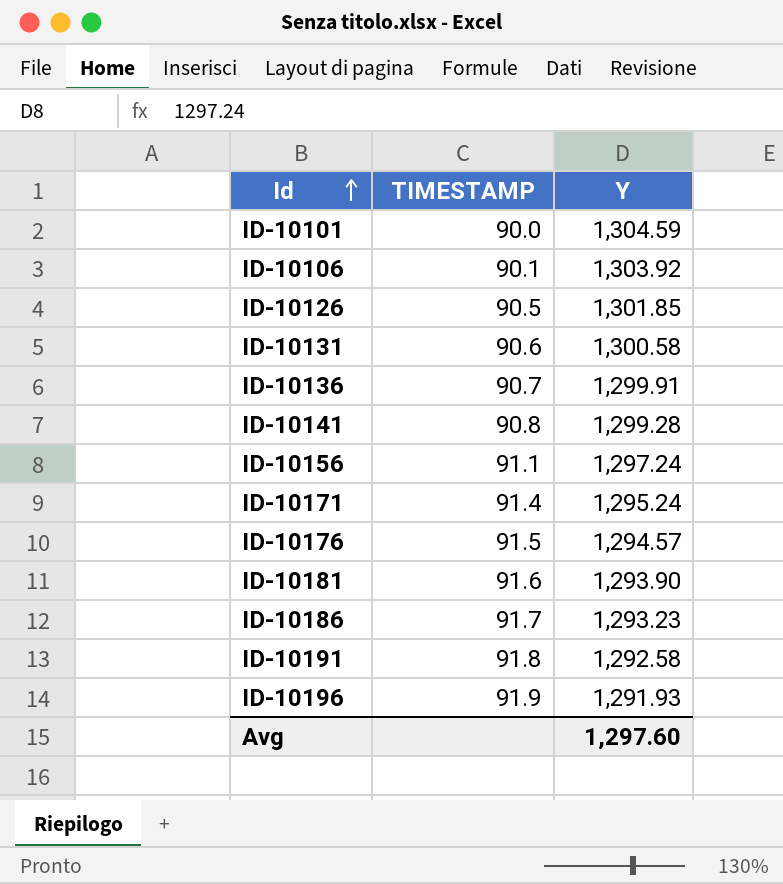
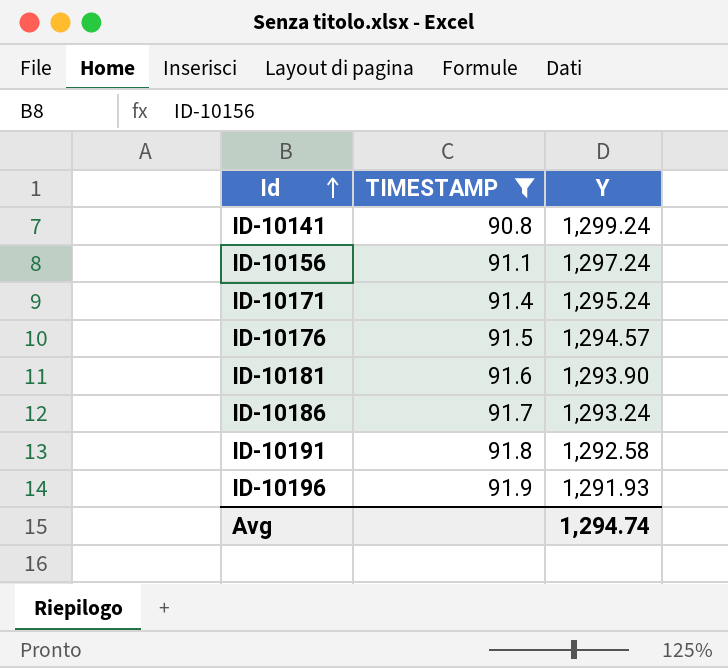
filter: none -> TIMESTAMP >= 90.8
ID-10141 | Y: 1,299.28 -> 1,299.24
ID-10186 | Y: 1,293.23 -> 1,293.24
Avg | Y: 1,297.60 -> 1,294.74

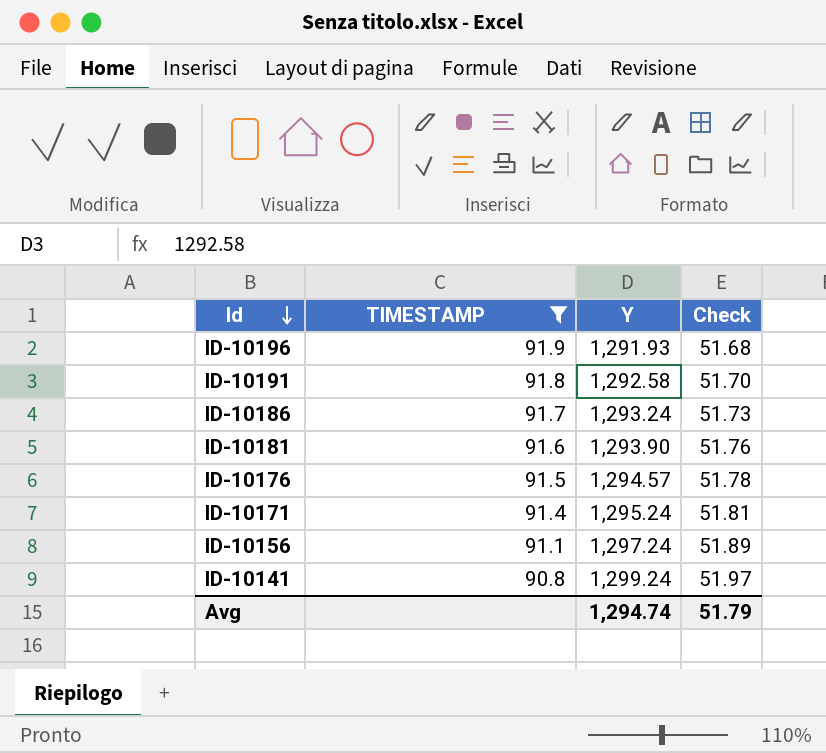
row order: Id ascending -> Id descending
column Check | formula: none -> [Y] * 0.04

